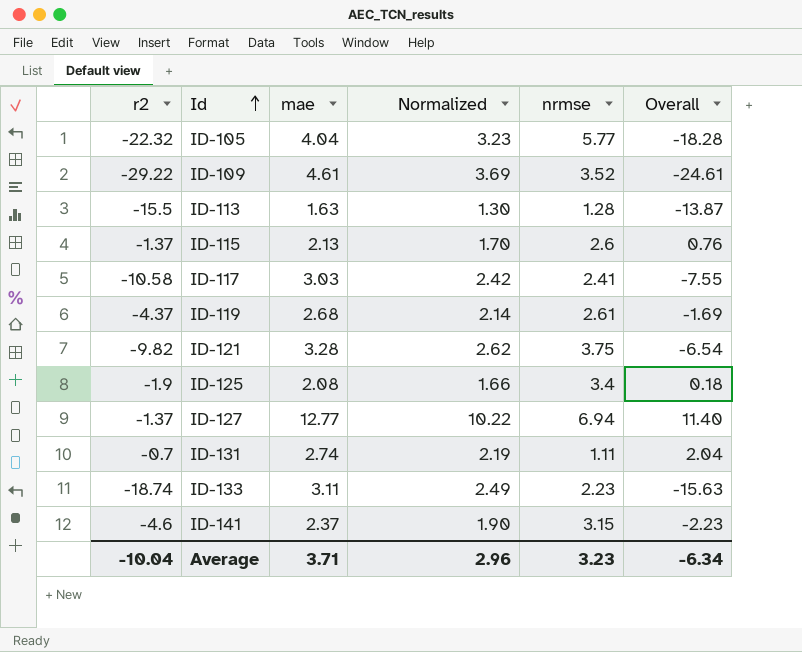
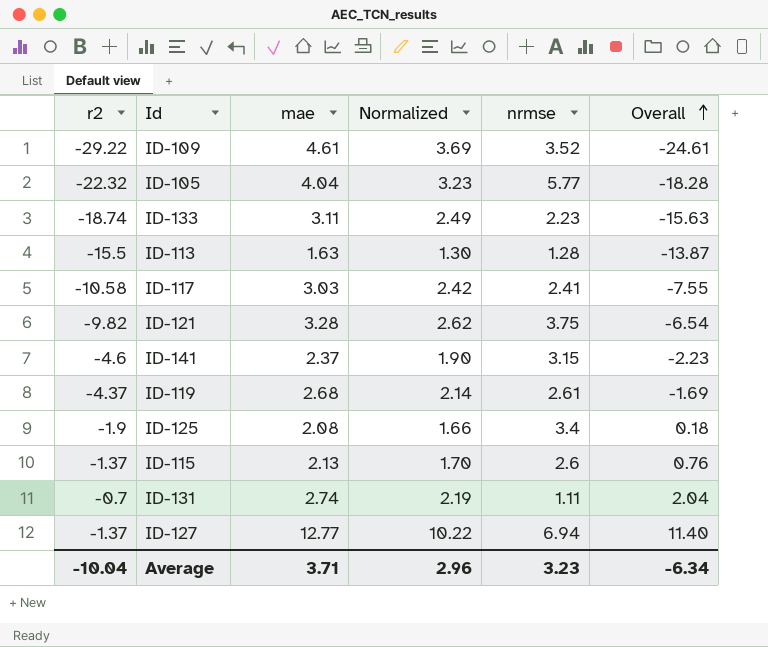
row order: Id ascending -> Overall ascending

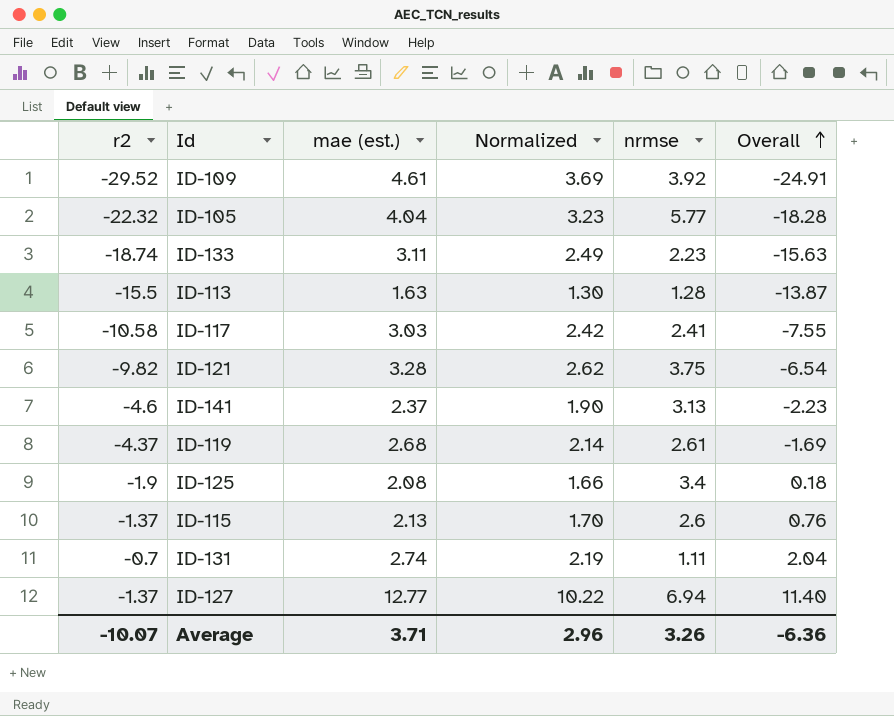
column name: mae -> mae (est.)
ID-109 | r2: -29.22 -> -29.52
ID-109 | nrmse: 3.52 -> 3.92
ID-109 | Overall: -24.61 -> -24.91
ID-141 | nrmse: 3.15 -> 3.13
Average | r2: -10.04 -> -10.07
Average | nrmse: 3.23 -> 3.26
Average | Overall: -6.34 -> -6.36

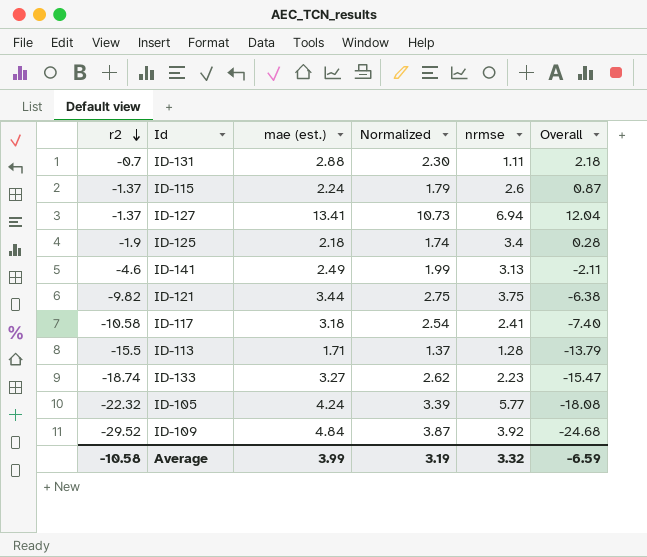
row order: Overall ascending -> r2 descending
row ID-119: -4.37 | 2.68 | 2.14 | 2.61 | -1.69 -> none
ID-131 | mae (est.): 2.74 -> 2.88
ID-131 | Normalized: 2.19 -> 2.30
ID-131 | Overall: 2.04 -> 2.18
ID-115 | mae (est.): 2.13 -> 2.24
ID-115 | Normalized: 1.70 -> 1.79
ID-115 | Overall: 0.76 -> 0.87
ID-127 | mae (est.): 12.77 -> 13.41
ID-127 | Normalized: 10.22 -> 10.73
ID-127 | Overall: 11.40 -> 12.04
ID-125 | mae (est.): 2.08 -> 2.18
ID-125 | Normalized: 1.66 -> 1.74
ID-125 | Overall: 0.18 -> 0.28
ID-141 | mae (est.): 2.37 -> 2.49
ID-141 | Normalized: 1.90 -> 1.99
ID-141 | Overall: -2.23 -> -2.11
ID-121 | mae (est.): 3.28 -> 3.44
ID-121 | Normalized: 2.62 -> 2.75
ID-121 | Overall: -6.54 -> -6.38
ID-117 | mae (est.): 3.03 -> 3.18
ID-117 | Normalized: 2.42 -> 2.54
ID-117 | Overall: -7.55 -> -7.40
ID-113 | mae (est.): 1.63 -> 1.71
ID-113 | Normalized: 1.30 -> 1.37
ID-113 | Overall: -13.87 -> -13.79
ID-133 | mae (est.): 3.11 -> 3.27
ID-133 | Normalized: 2.49 -> 2.62
ID-133 | Overall: -15.63 -> -15.47
ID-105 | mae (est.): 4.04 -> 4.24
ID-105 | Normalized: 3.23 -> 3.39
ID-105 | Overall: -18.28 -> -18.08
ID-109 | mae (est.): 4.61 -> 4.84
ID-109 | Normalized: 3.69 -> 3.87
ID-109 | Overall: -24.91 -> -24.68
Average | r2: -10.07 -> -10.58
Average | mae (est.): 3.71 -> 3.99
Average | Normalized: 2.96 -> 3.19
Average | nrmse: 3.26 -> 3.32
Average | Overall: -6.36 -> -6.59

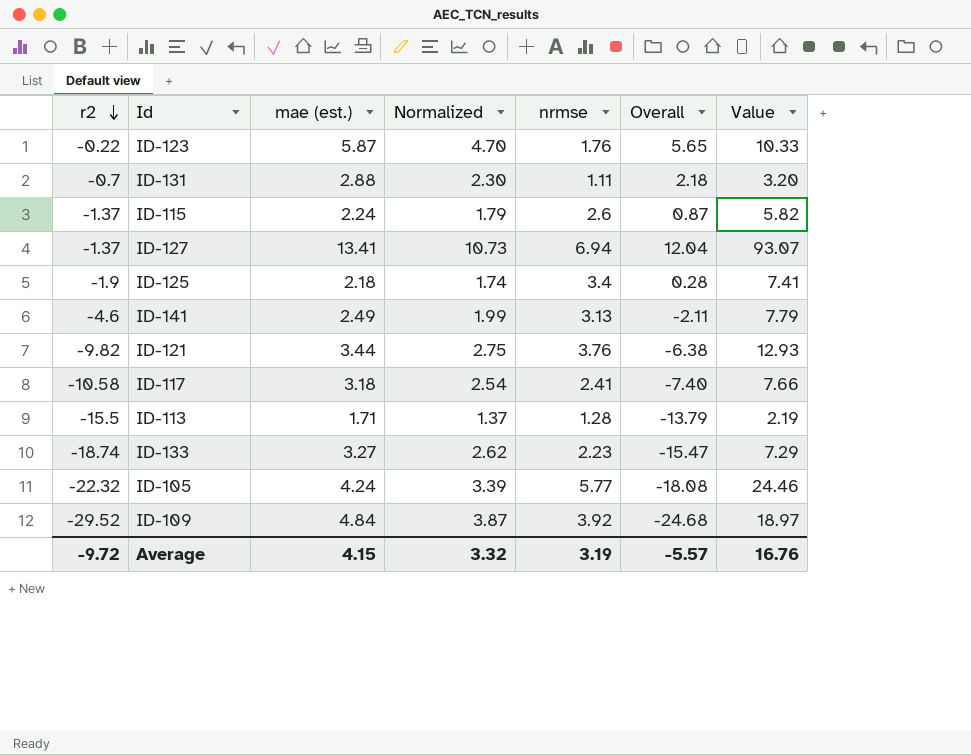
column Value | formula: none -> [mae (est.)] * [nrmse]
row ID-123: none -> -0.22 | 5.87 | 4.70 | 1.76 | 5.65 | 10.33
ID-121 | nrmse: 3.75 -> 3.76
Average | r2: -10.58 -> -9.72
Average | mae (est.): 3.99 -> 4.15
Average | Normalized: 3.19 -> 3.32
Average | nrmse: 3.32 -> 3.19
Average | Overall: -6.59 -> -5.57

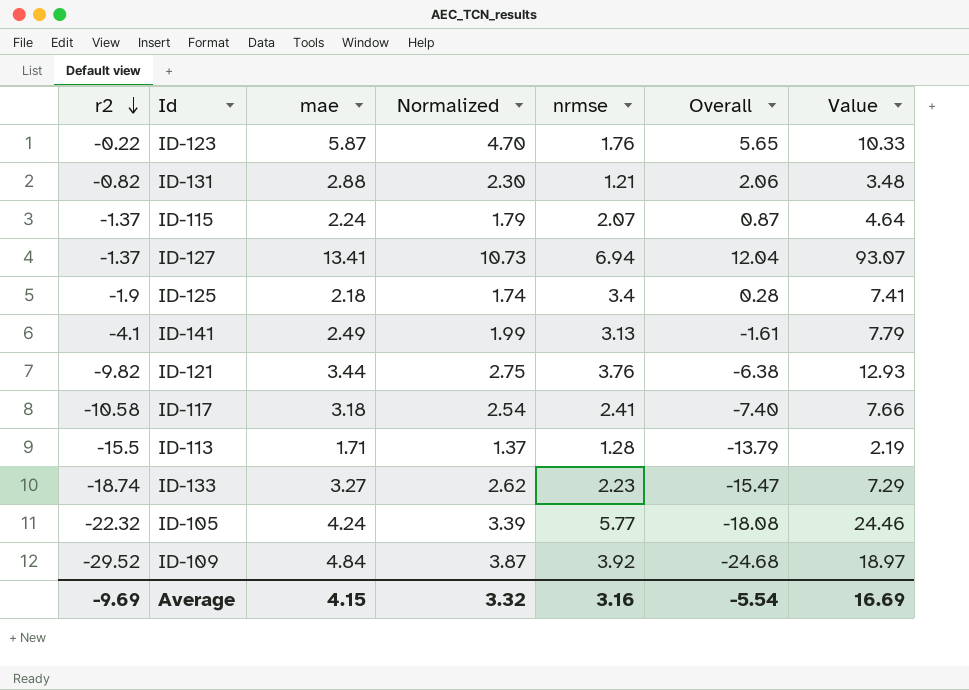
column name: mae (est.) -> mae
ID-131 | r2: -0.7 -> -0.82
ID-131 | nrmse: 1.11 -> 1.21
ID-131 | Overall: 2.18 -> 2.06
ID-131 | Value: 3.20 -> 3.48
ID-115 | nrmse: 2.6 -> 2.07
ID-115 | Value: 5.82 -> 4.64
ID-141 | r2: -4.6 -> -4.1
ID-141 | Overall: -2.11 -> -1.61
Average | r2: -9.72 -> -9.69
Average | nrmse: 3.19 -> 3.16
Average | Overall: -5.57 -> -5.54
Average | Value: 16.76 -> 16.69

